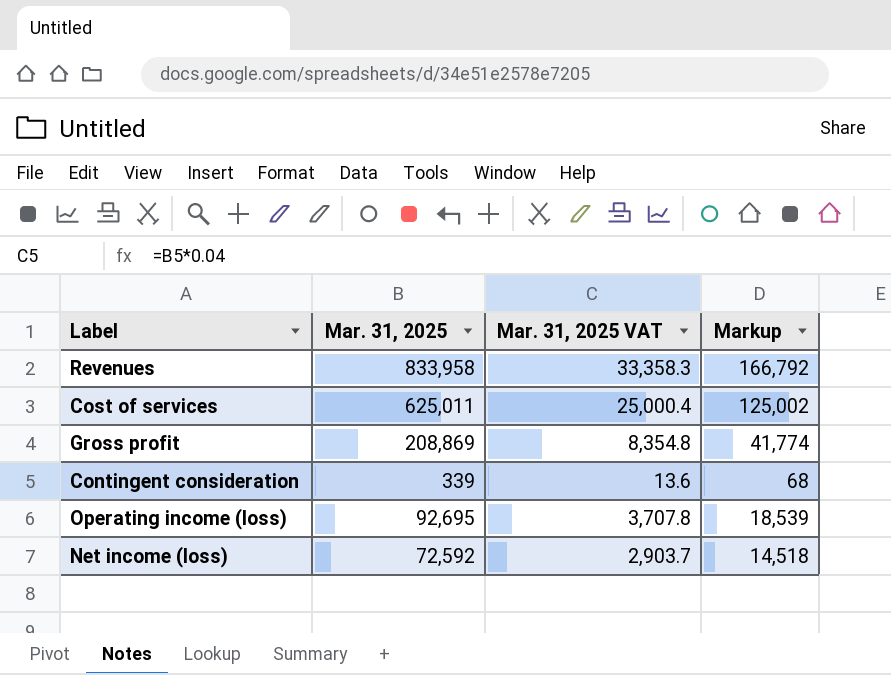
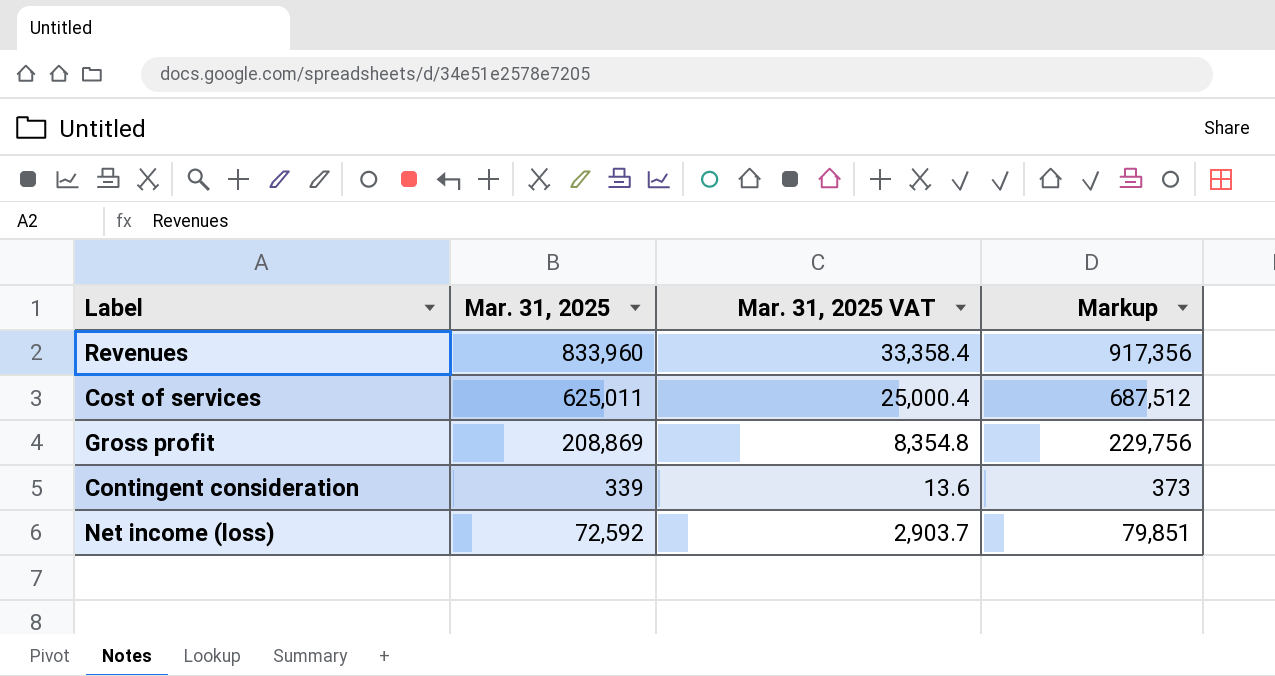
column Markup | formula: [Mar. 31, 2025] * 0.2 -> [Mar. 31, 2025] * 1.1
row Operating income (loss): 92,695 | 3,707.8 | 18,539 -> none
Revenues | Mar. 31, 2025: 833,958 -> 833,960
Revenues | Mar. 31, 2025 VAT: 33,358.3 -> 33,358.4

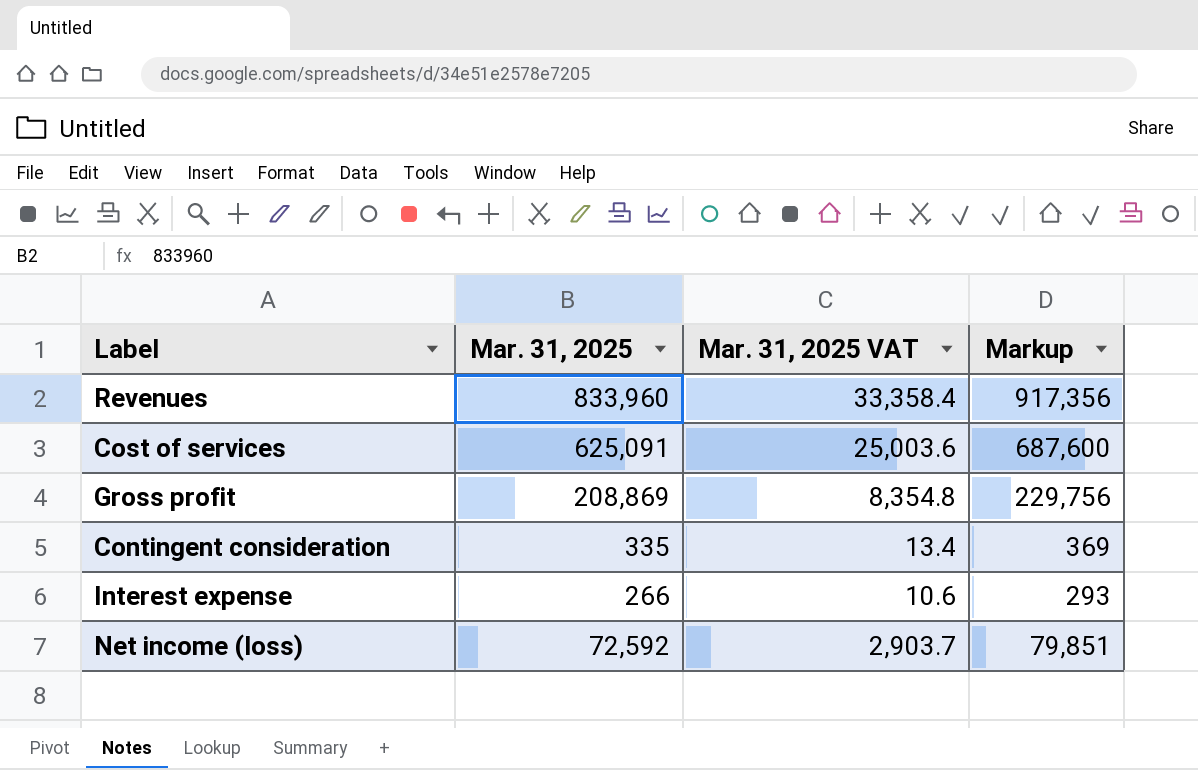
Cost of services | Mar. 31, 2025: 625,011 -> 625,091
Cost of services | Mar. 31, 2025 VAT: 25,000.4 -> 25,003.6
Cost of services | Markup: 687,512 -> 687,600
Contingent consideration | Mar. 31, 2025: 339 -> 335
Contingent consideration | Mar. 31, 2025 VAT: 13.6 -> 13.4
Contingent consideration | Markup: 373 -> 369
row Interest expense: none -> 266 | 10.6 | 293

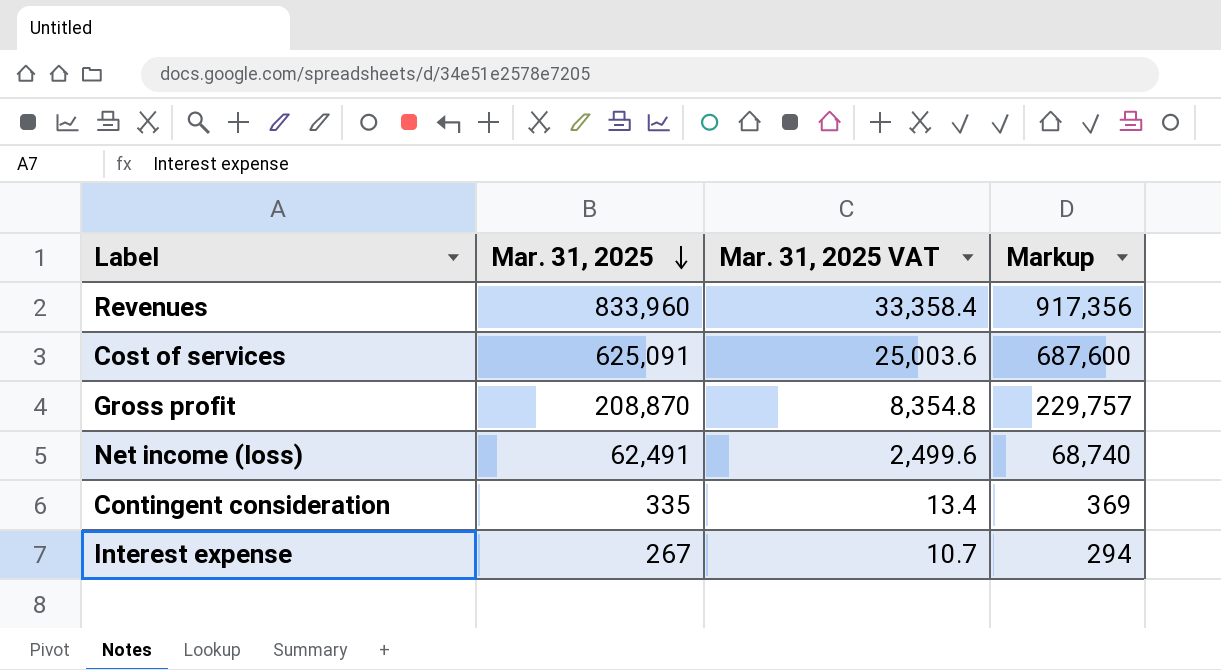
row order: none -> Mar. 31, 2025 descending
Gross profit | Mar. 31, 2025: 208,869 -> 208,870
Gross profit | Markup: 229,756 -> 229,757
Net income (loss) | Mar. 31, 2025: 72,592 -> 62,491
Net income (loss) | Mar. 31, 2025 VAT: 2,903.7 -> 2,499.6
Net income (loss) | Markup: 79,851 -> 68,740
Interest expense | Mar. 31, 2025: 266 -> 267
Interest expense | Mar. 31, 2025 VAT: 10.6 -> 10.7
Interest expense | Markup: 293 -> 294

